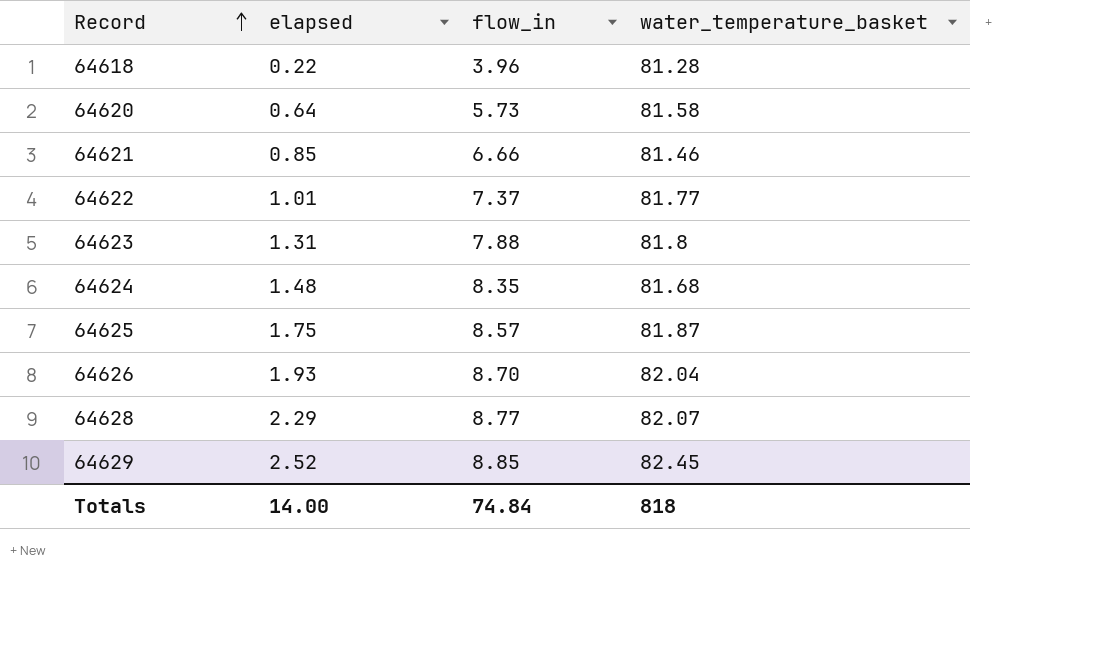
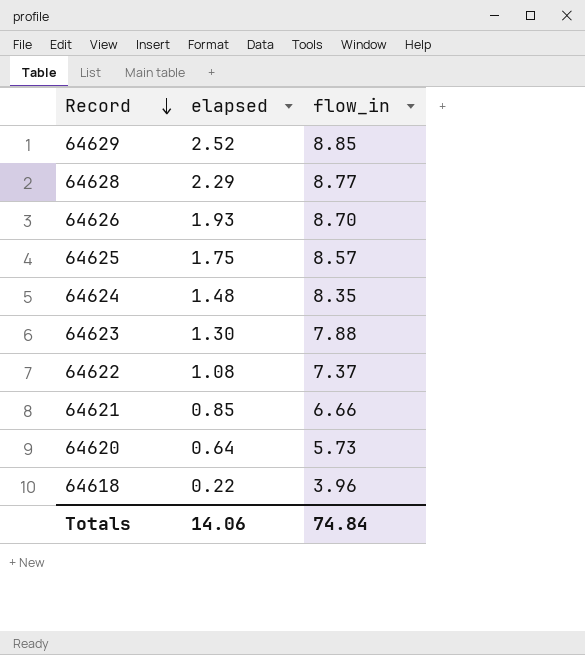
row order: Record ascending -> Record descending
column water_temperature_basket | position: 4 -> none
64623 | elapsed: 1.31 -> 1.30
64622 | elapsed: 1.01 -> 1.08
Totals | elapsed: 14.00 -> 14.06

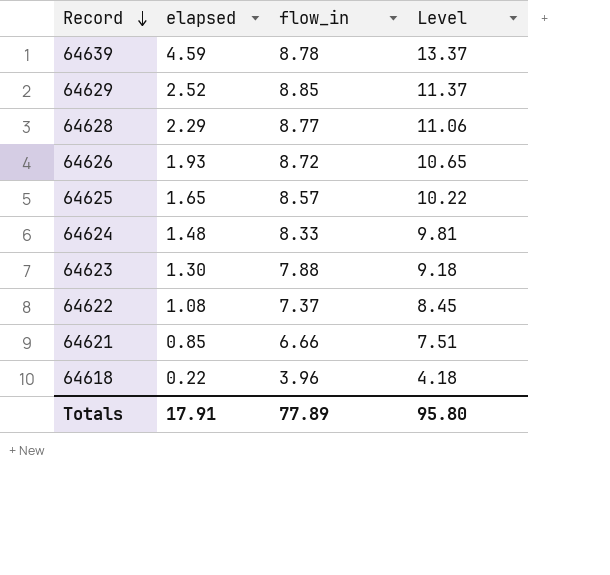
column Level | formula: none -> [elapsed] + [flow_in]
row 64620: 0.64 | 5.73 -> none
row 64639: none -> 4.59 | 8.78 | 13.37
64626 | flow_in: 8.70 -> 8.72
64625 | elapsed: 1.75 -> 1.65
64624 | flow_in: 8.35 -> 8.33
Totals | elapsed: 14.06 -> 17.91
Totals | flow_in: 74.84 -> 77.89

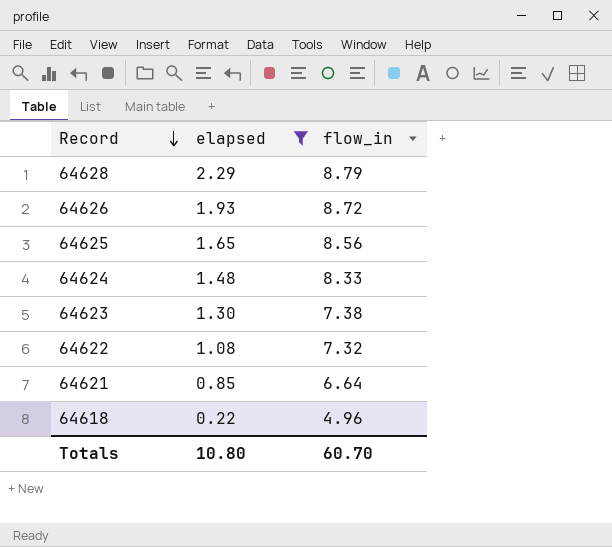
filter: none -> elapsed <= 2.29
column Level | formula: [elapsed] + [flow_in] -> none
64628 | flow_in: 8.77 -> 8.79
64625 | flow_in: 8.57 -> 8.56
64623 | flow_in: 7.88 -> 7.38
64622 | flow_in: 7.37 -> 7.32
64621 | flow_in: 6.66 -> 6.64
64618 | flow_in: 3.96 -> 4.96
Totals | elapsed: 17.91 -> 10.80
Totals | flow_in: 77.89 -> 60.70

